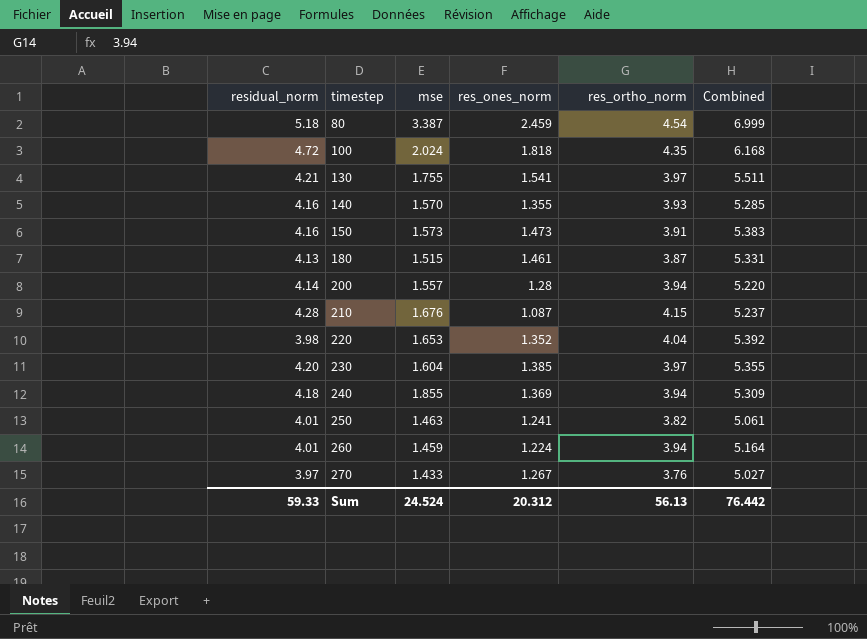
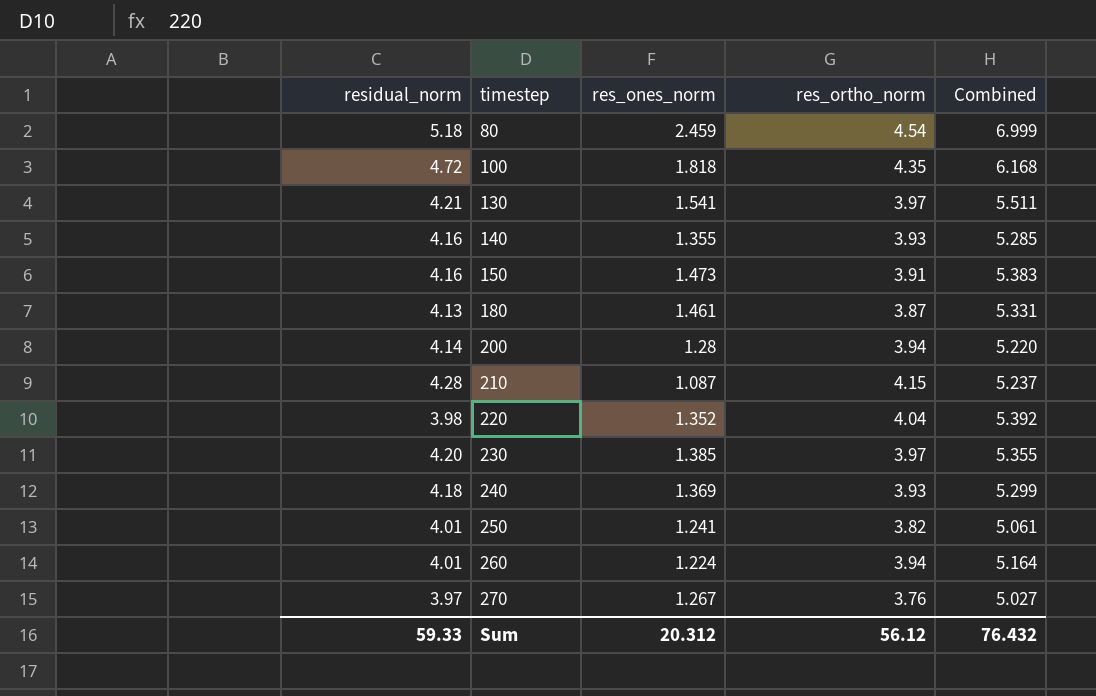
column mse | position: 3 -> none
240 | res_ortho_norm: 3.94 -> 3.93
240 | Combined: 5.309 -> 5.299
Sum | res_ortho_norm: 56.13 -> 56.12
Sum | Combined: 76.442 -> 76.432

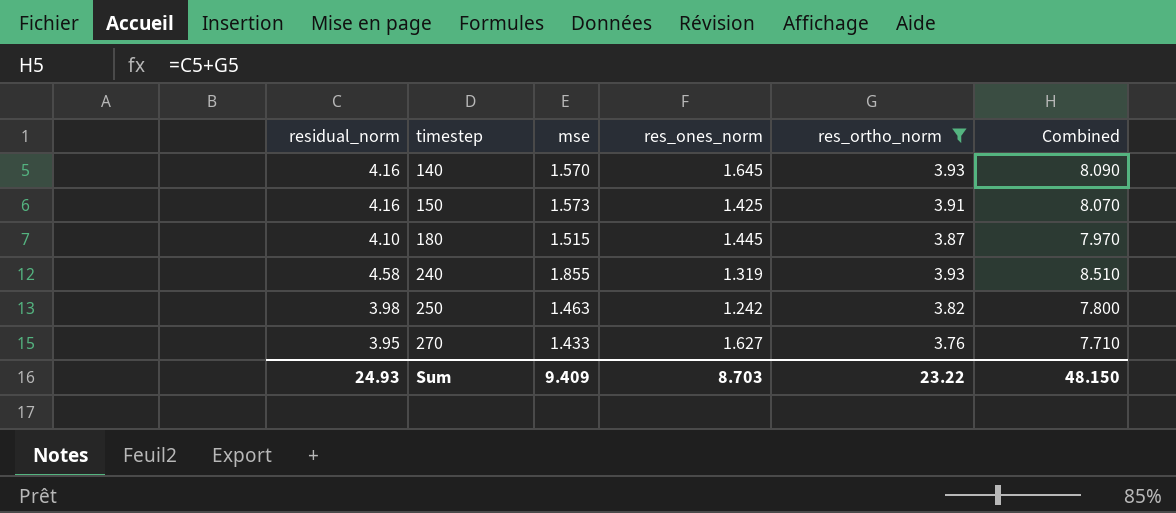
filter: none -> res_ortho_norm <= 3.93
column mse | position: none -> 3
column Combined | formula: [res_ones_norm] + [res_ortho_norm] -> [residual_norm] + [res_ortho_norm]
140 | res_ones_norm: 1.355 -> 1.645
150 | res_ones_norm: 1.473 -> 1.425
180 | residual_norm: 4.13 -> 4.10
180 | res_ones_norm: 1.461 -> 1.445
240 | residual_norm: 4.18 -> 4.58
240 | res_ones_norm: 1.369 -> 1.319
250 | residual_norm: 4.01 -> 3.98
250 | res_ones_norm: 1.241 -> 1.242
270 | residual_norm: 3.97 -> 3.95
270 | res_ones_norm: 1.267 -> 1.627
Sum | residual_norm: 59.33 -> 24.93
Sum | res_ones_norm: 20.312 -> 8.703
Sum | res_ortho_norm: 56.12 -> 23.22
Sum | Combined: 76.432 -> 48.150

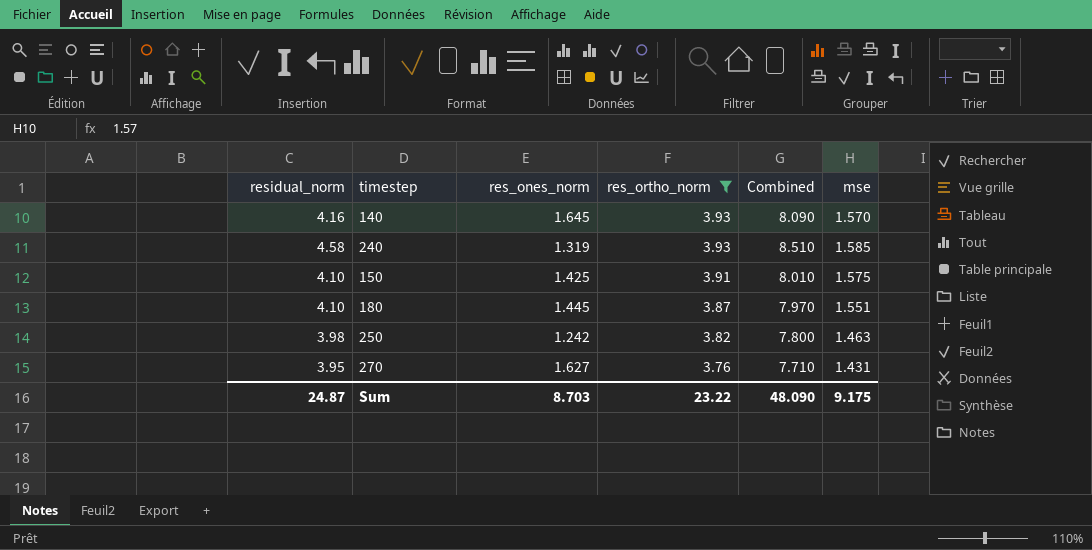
row order: timestep ascending -> res_ortho_norm descending
column mse | position: 3 -> 6
240 | mse: 1.855 -> 1.585
150 | residual_norm: 4.16 -> 4.10
150 | Combined: 8.070 -> 8.010
150 | mse: 1.573 -> 1.575
180 | mse: 1.515 -> 1.551
270 | mse: 1.433 -> 1.431
Sum | residual_norm: 24.93 -> 24.87
Sum | Combined: 48.150 -> 48.090
Sum | mse: 9.409 -> 9.175

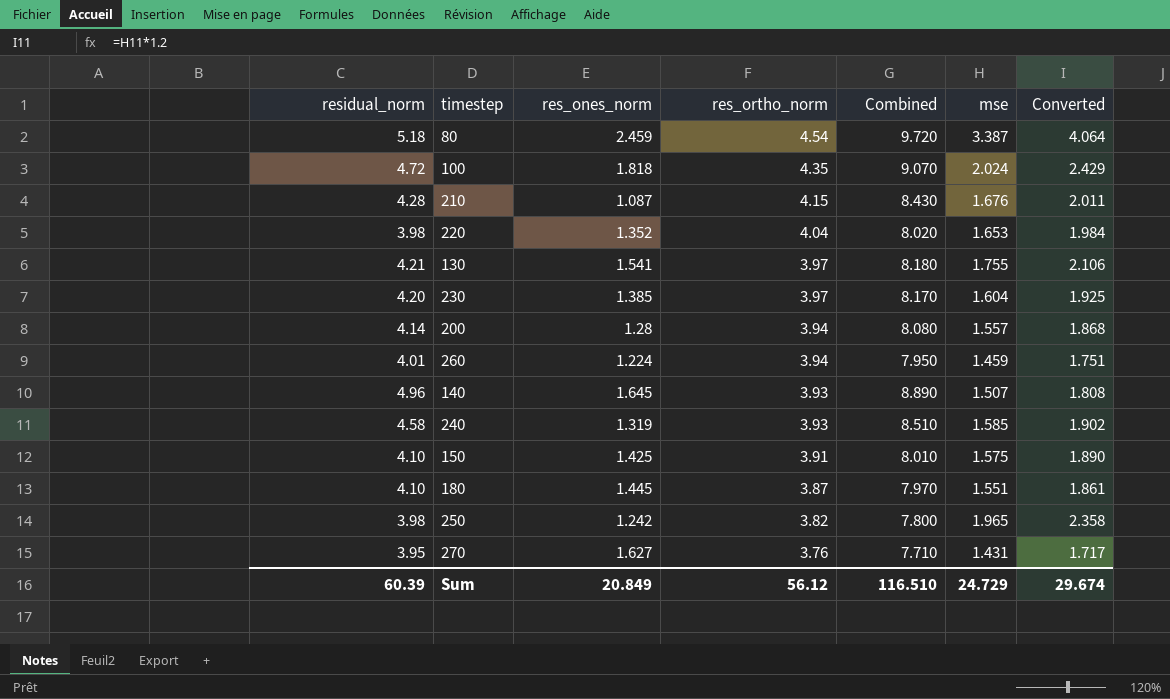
filter: res_ortho_norm <= 3.93 -> none
column Converted | formula: none -> [mse] * 1.2
140 | residual_norm: 4.16 -> 4.96
140 | Combined: 8.090 -> 8.890
140 | mse: 1.570 -> 1.507
250 | mse: 1.463 -> 1.965
Sum | residual_norm: 24.87 -> 60.39
Sum | res_ones_norm: 8.703 -> 20.849
Sum | res_ortho_norm: 23.22 -> 56.12
Sum | Combined: 48.090 -> 116.510
Sum | mse: 9.175 -> 24.729

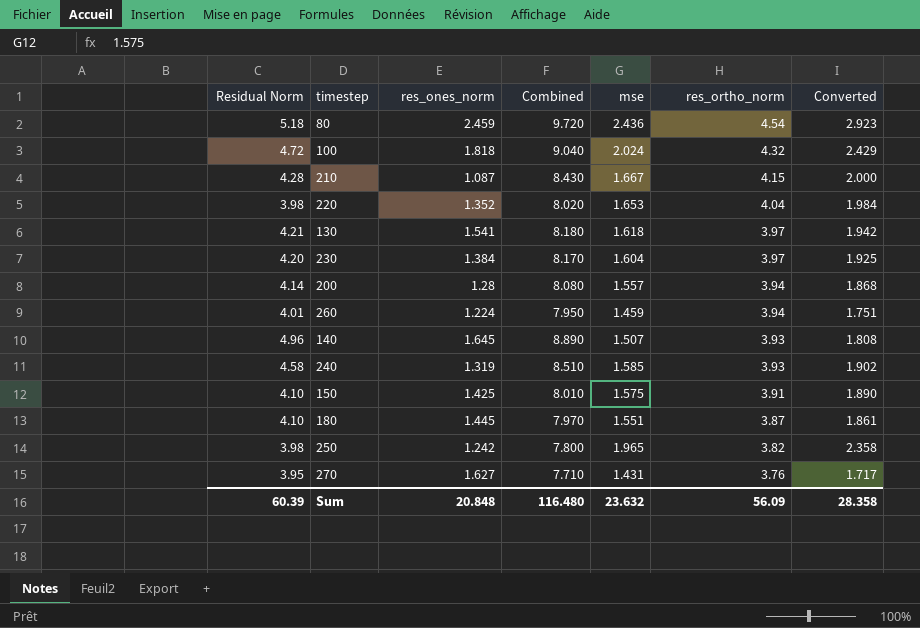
column name: residual_norm -> Residual Norm
column res_ortho_norm | position: 4 -> 6
80 | mse: 3.387 -> 2.436
80 | Converted: 4.064 -> 2.923
100 | Combined: 9.070 -> 9.040
100 | res_ortho_norm: 4.35 -> 4.32
210 | mse: 1.676 -> 1.667
210 | Converted: 2.011 -> 2.000
130 | mse: 1.755 -> 1.618
130 | Converted: 2.106 -> 1.942
230 | res_ones_norm: 1.385 -> 1.384
Sum | res_ones_norm: 20.849 -> 20.848
Sum | Combined: 116.510 -> 116.480
Sum | mse: 24.729 -> 23.632
Sum | res_ortho_norm: 56.12 -> 56.09
Sum | Converted: 29.674 -> 28.358

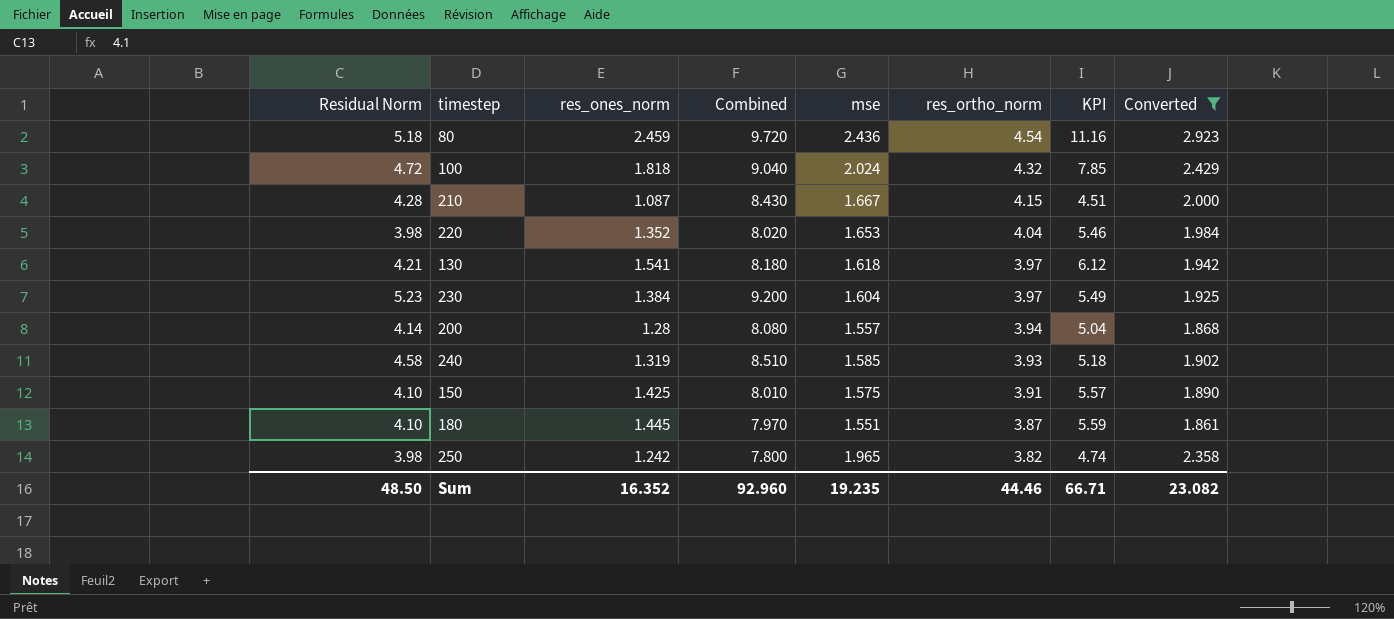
filter: none -> Converted >= 1.861
column KPI | formula: none -> [res_ones_norm] * [res_ortho_norm]
230 | Residual Norm: 4.20 -> 5.23
230 | Combined: 8.170 -> 9.200
Sum | Residual Norm: 60.39 -> 48.50
Sum | res_ones_norm: 20.848 -> 16.352
Sum | Combined: 116.480 -> 92.960
Sum | mse: 23.632 -> 19.235
Sum | res_ortho_norm: 56.09 -> 44.46
Sum | Converted: 28.358 -> 23.082

